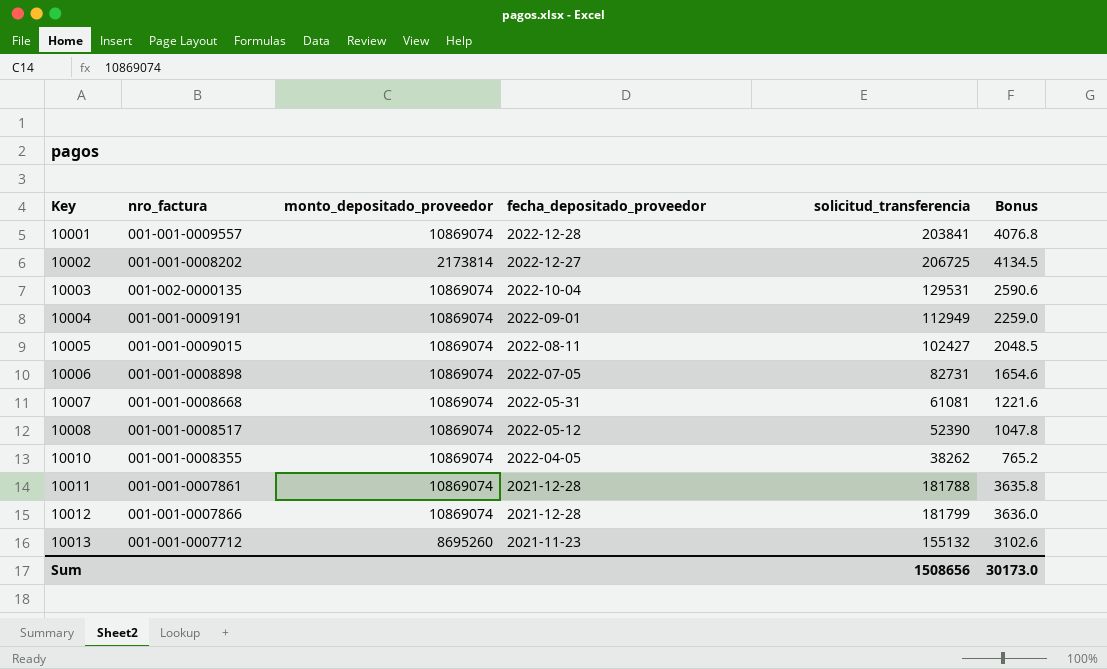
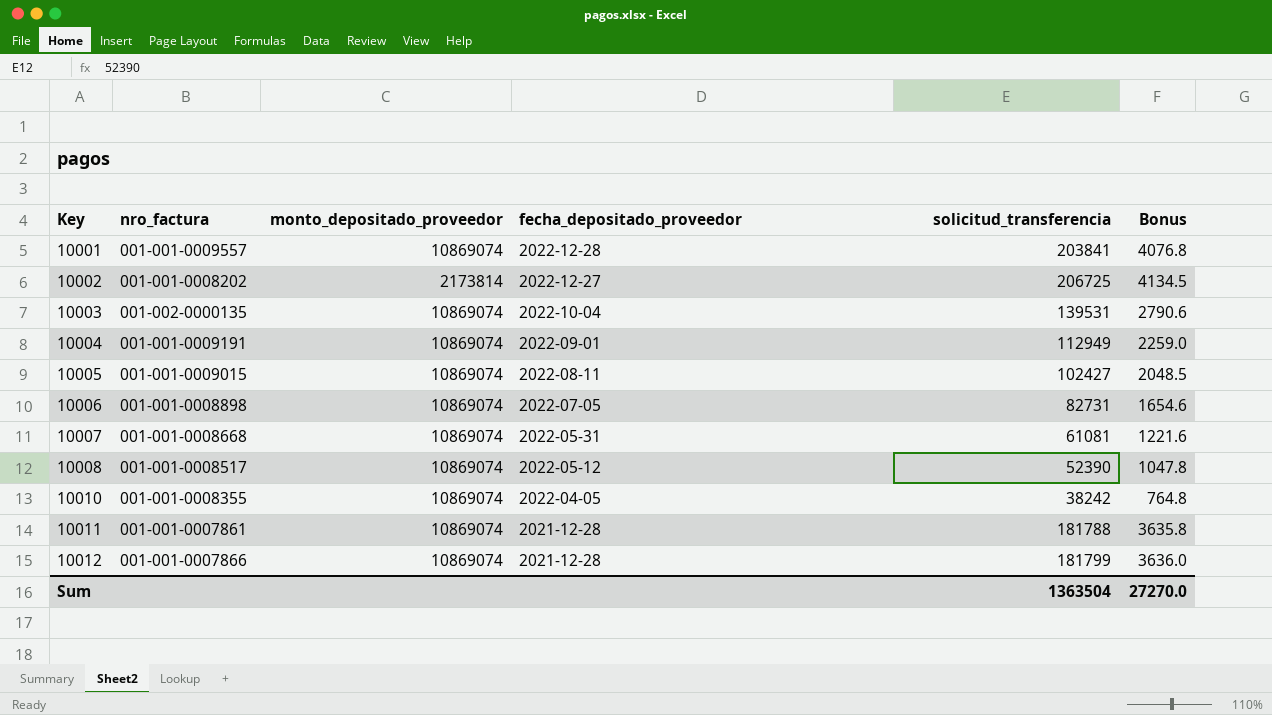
row 10013: 001-001-0007712 | 8695260 | 2021-11-23 | 155132 | 3102.6 -> none
10003 | solicitud_transferencia: 129531 -> 139531
10003 | Bonus: 2590.6 -> 2790.6
10010 | solicitud_transferencia: 38262 -> 38242
10010 | Bonus: 765.2 -> 764.8
Sum | solicitud_transferencia: 1508656 -> 1363504
Sum | Bonus: 30173.0 -> 27270.0

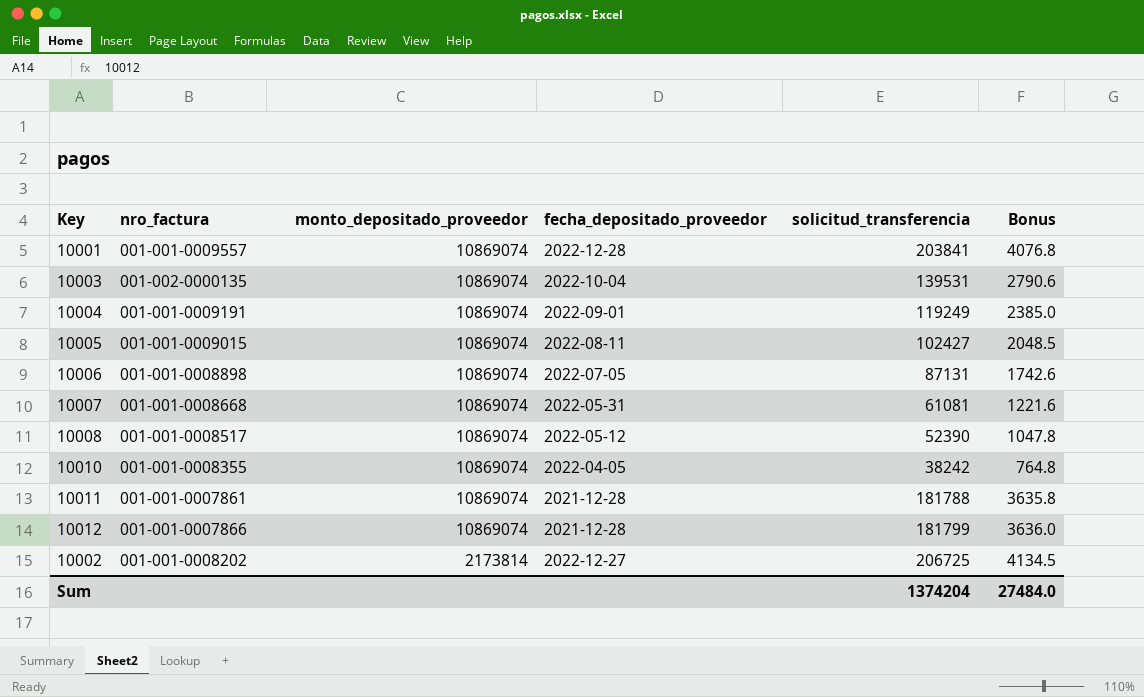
row order: Key ascending -> monto_depositado_proveedor descending
10004 | solicitud_transferencia: 112949 -> 119249
10004 | Bonus: 2259.0 -> 2385.0
10006 | solicitud_transferencia: 82731 -> 87131
10006 | Bonus: 1654.6 -> 1742.6
Sum | solicitud_transferencia: 1363504 -> 1374204
Sum | Bonus: 27270.0 -> 27484.0

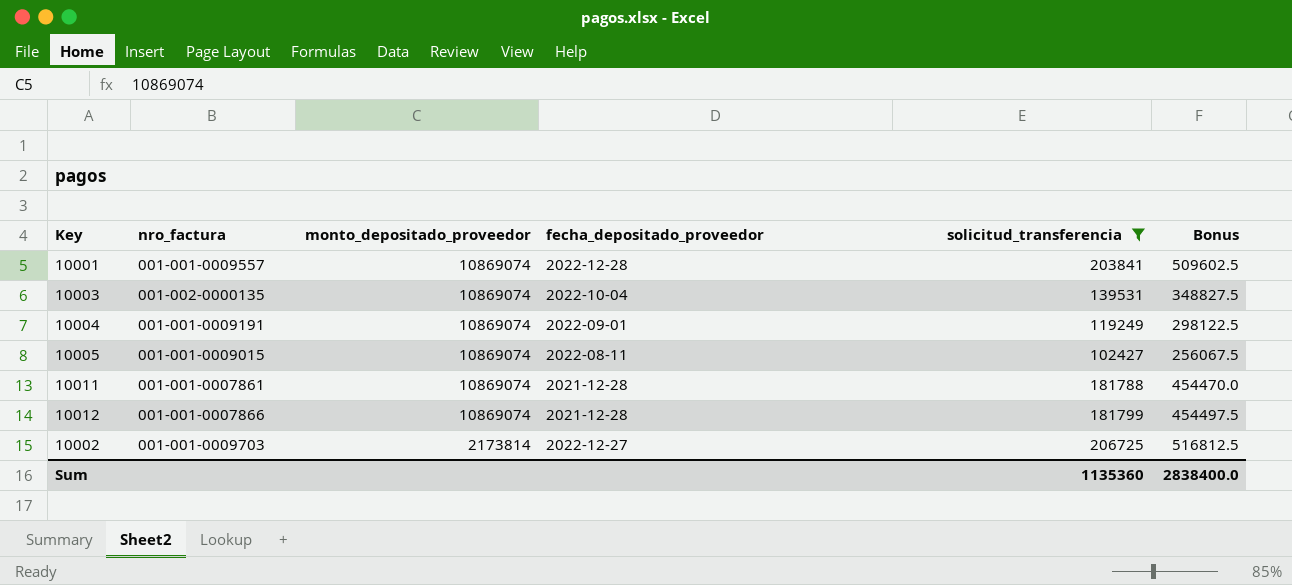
filter: none -> solicitud_transferencia >= 102427
column Bonus | formula: [solicitud_transferencia] * 0.02 -> [solicitud_transferencia] * 2.5
10002 | nro_factura: 001-001-0008202 -> 001-001-0009703
Sum | solicitud_transferencia: 1374204 -> 1135360
Sum | Bonus: 27484.0 -> 2838400.0

